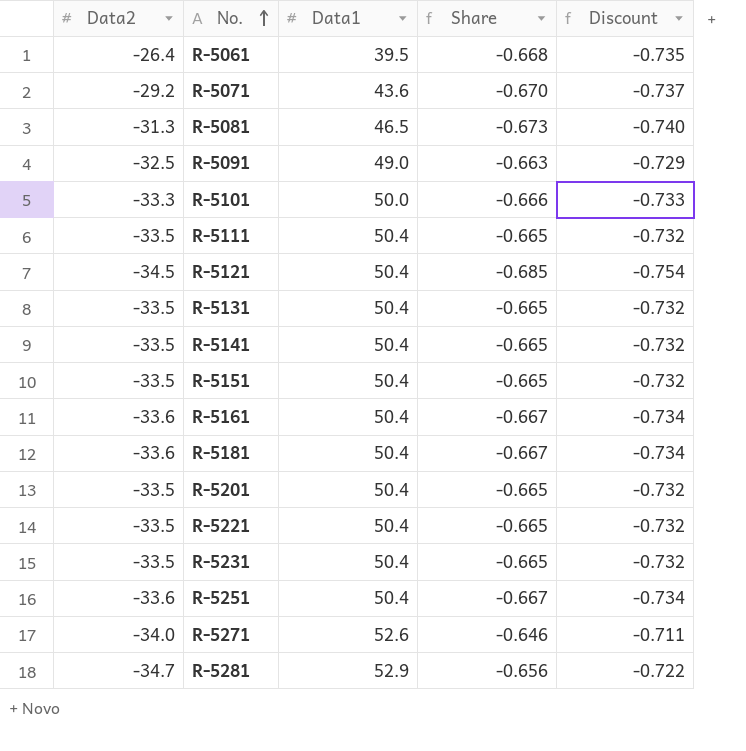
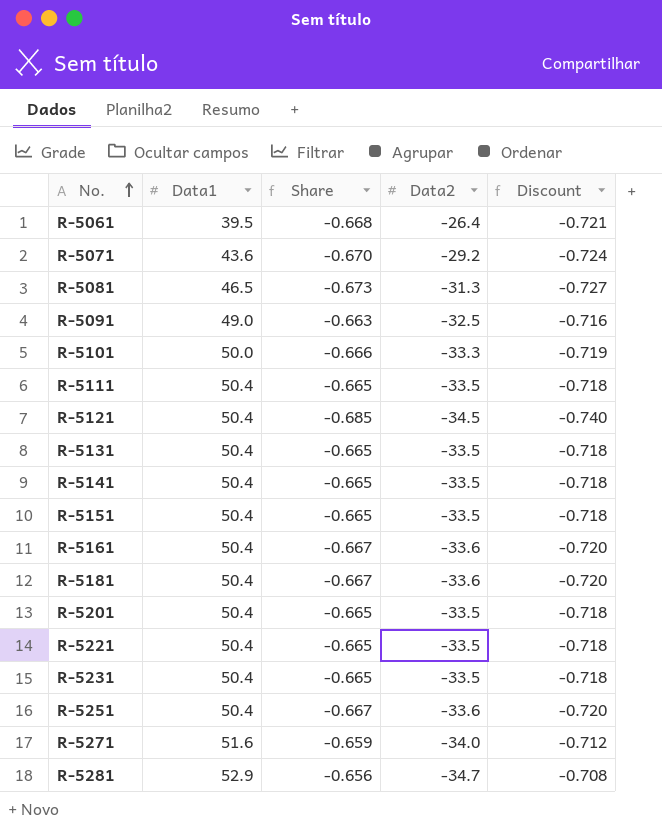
column Data2 | position: 1 -> 4
column Discount | formula: [Share] * 1.1 -> [Share] * 1.08
R-5271 | Data1: 52.6 -> 51.6
R-5271 | Share: -0.646 -> -0.659

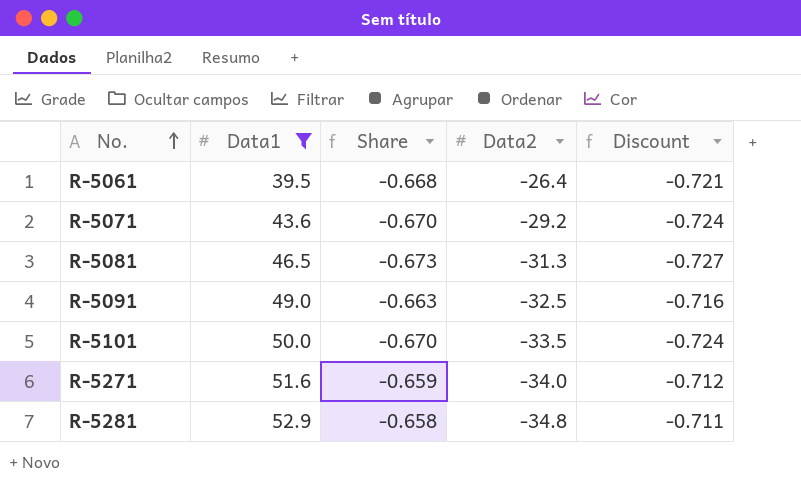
filter: none -> Data1 != 50.4
R-5101 | Share: -0.666 -> -0.670
R-5101 | Data2: -33.3 -> -33.5
R-5101 | Discount: -0.719 -> -0.724
R-5281 | Share: -0.656 -> -0.658
R-5281 | Data2: -34.7 -> -34.8
R-5281 | Discount: -0.708 -> -0.711

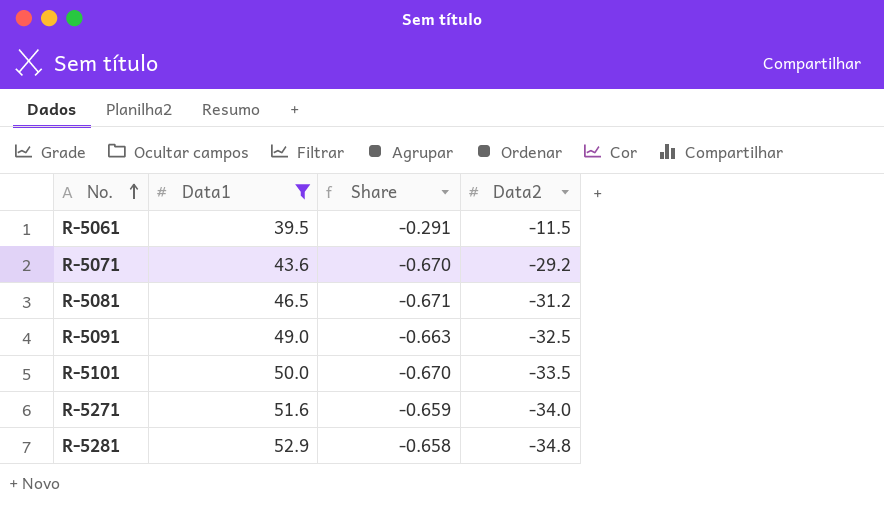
column Discount | formula: [Share] * 1.08 -> none
R-5061 | Share: -0.668 -> -0.291
R-5061 | Data2: -26.4 -> -11.5
R-5081 | Share: -0.673 -> -0.671
R-5081 | Data2: -31.3 -> -31.2

